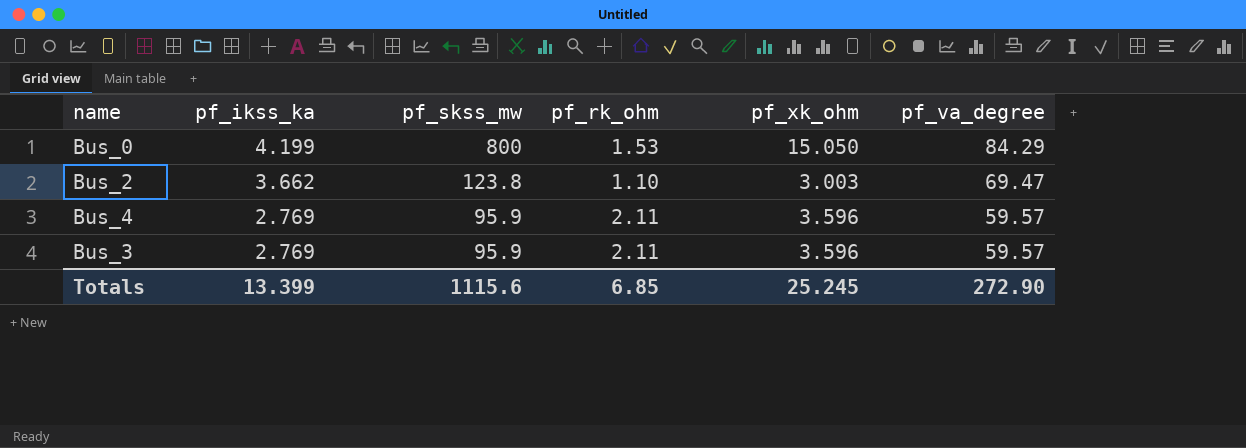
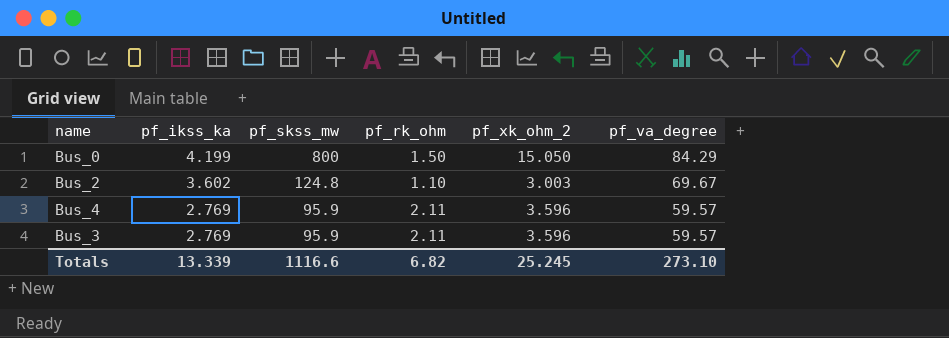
column name: pf_xk_ohm -> pf_xk_ohm_2
Bus_0 | pf_rk_ohm: 1.53 -> 1.50
Bus_2 | pf_ikss_ka: 3.662 -> 3.602
Bus_2 | pf_skss_mw: 123.8 -> 124.8
Bus_2 | pf_va_degree: 69.47 -> 69.67
Totals | pf_ikss_ka: 13.399 -> 13.339
Totals | pf_skss_mw: 1115.6 -> 1116.6
Totals | pf_rk_ohm: 6.85 -> 6.82
Totals | pf_va_degree: 272.90 -> 273.10

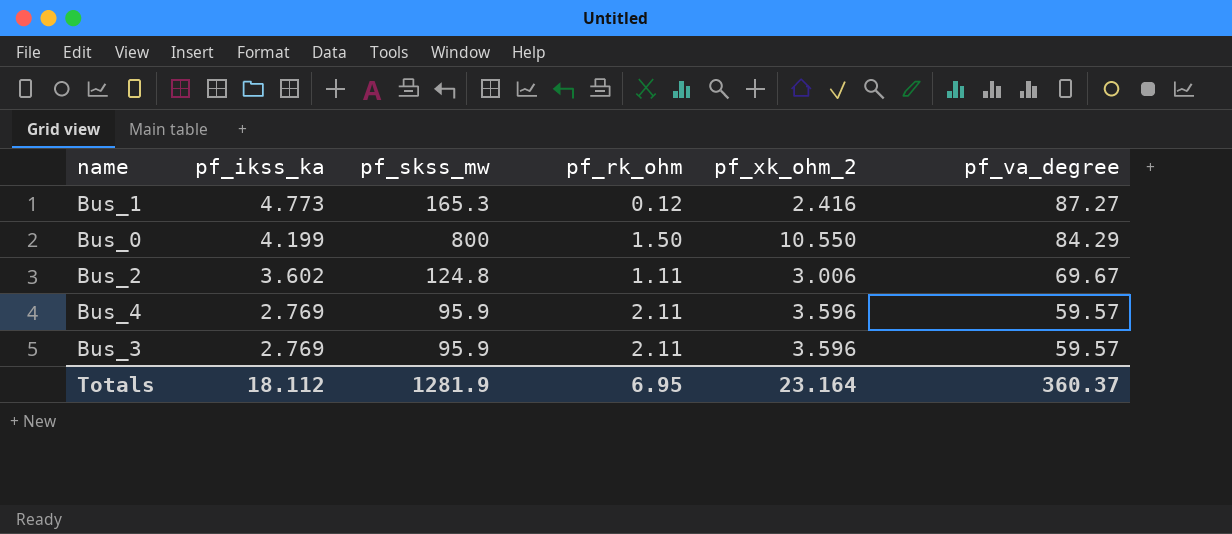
row Bus_1: none -> 4.773 | 165.3 | 0.12 | 2.416 | 87.27
Bus_0 | pf_xk_ohm_2: 15.050 -> 10.550
Bus_2 | pf_rk_ohm: 1.10 -> 1.11
Bus_2 | pf_xk_ohm_2: 3.003 -> 3.006
Totals | pf_ikss_ka: 13.339 -> 18.112
Totals | pf_skss_mw: 1116.6 -> 1281.9
Totals | pf_rk_ohm: 6.82 -> 6.95
Totals | pf_xk_ohm_2: 25.245 -> 23.164
Totals | pf_va_degree: 273.10 -> 360.37

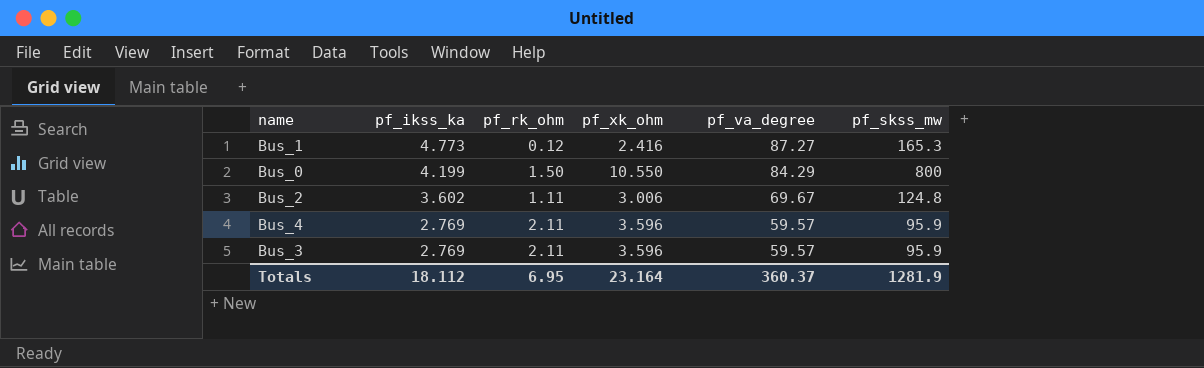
column name: pf_xk_ohm_2 -> pf_xk_ohm
column pf_skss_mw | position: 3 -> 6

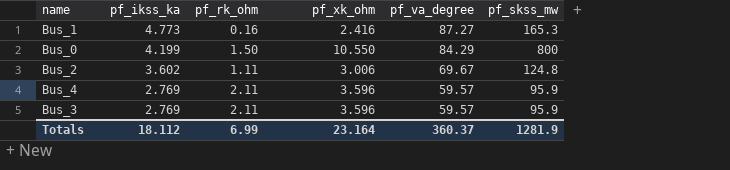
Bus_1 | pf_rk_ohm: 0.12 -> 0.16
Totals | pf_rk_ohm: 6.95 -> 6.99

